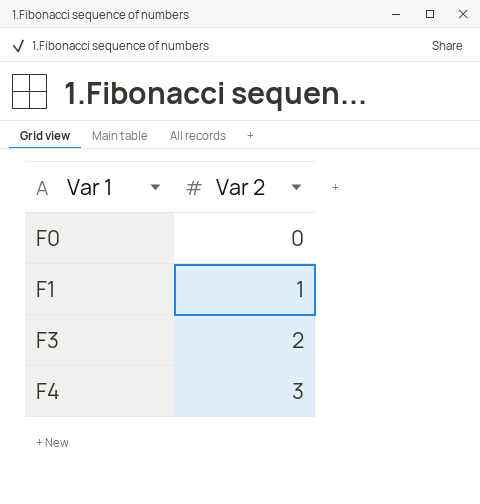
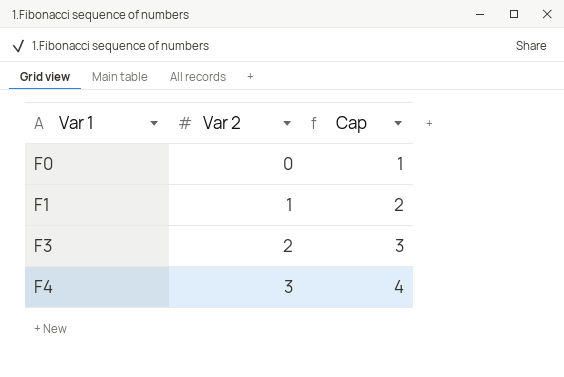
column Cap | formula: none -> [Var 2] + 1

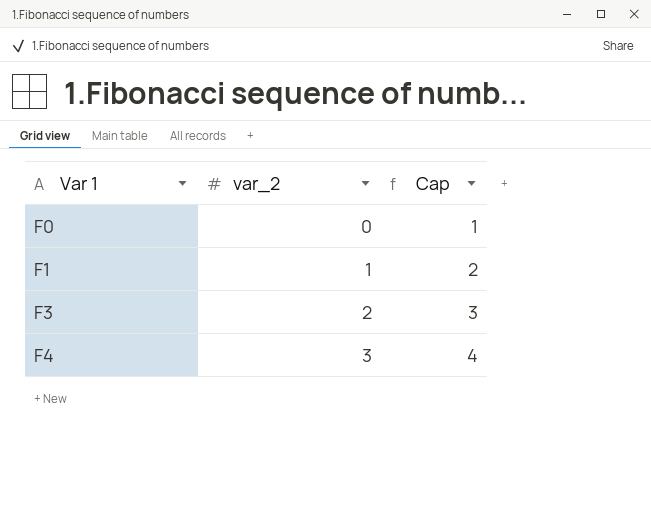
column name: Var 2 -> var_2

